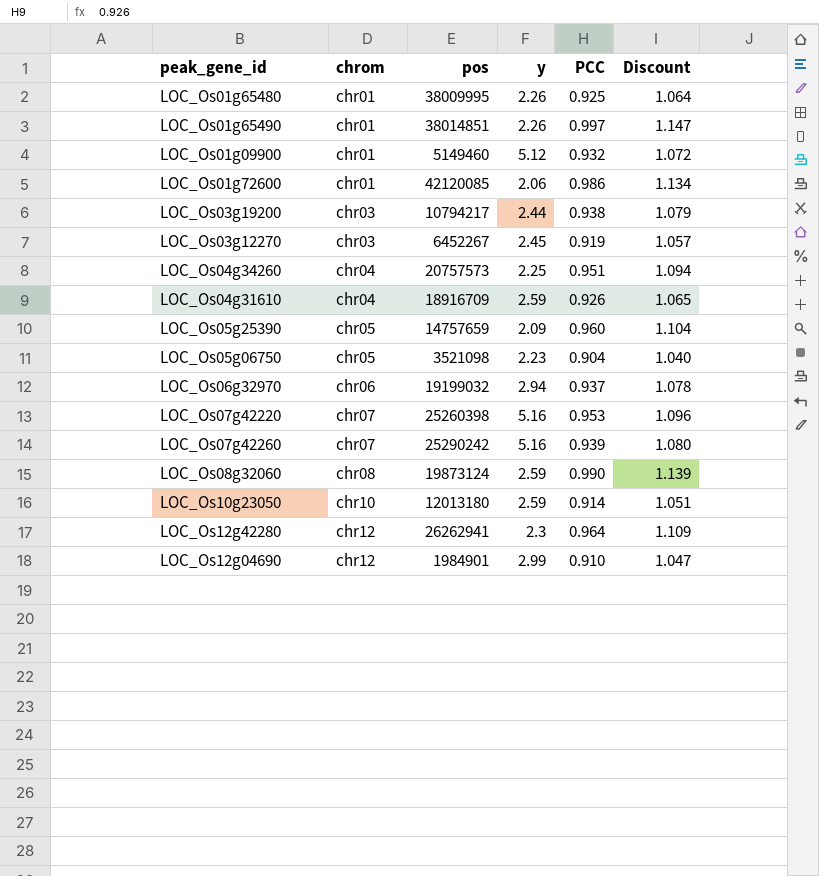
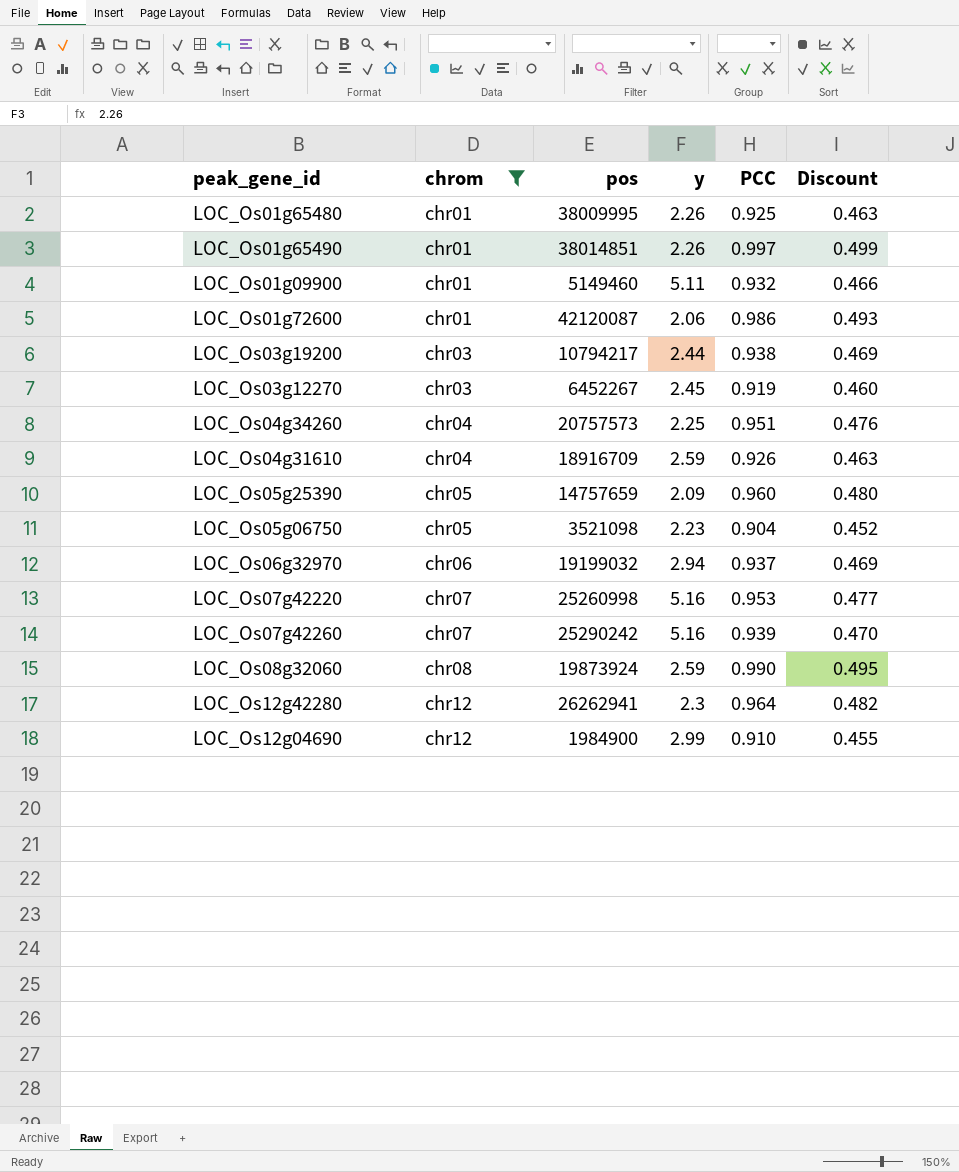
filter: none -> chrom != chr10
column Discount | formula: [PCC] * 1.15 -> [PCC] * 0.5
LOC_Os01g09900 | y: 5.12 -> 5.11
LOC_Os01g72600 | pos: 42120085 -> 42120087
LOC_Os07g42220 | pos: 25260398 -> 25260998
LOC_Os08g32060 | pos: 19873124 -> 19873924
LOC_Os12g04690 | pos: 1984901 -> 1984900

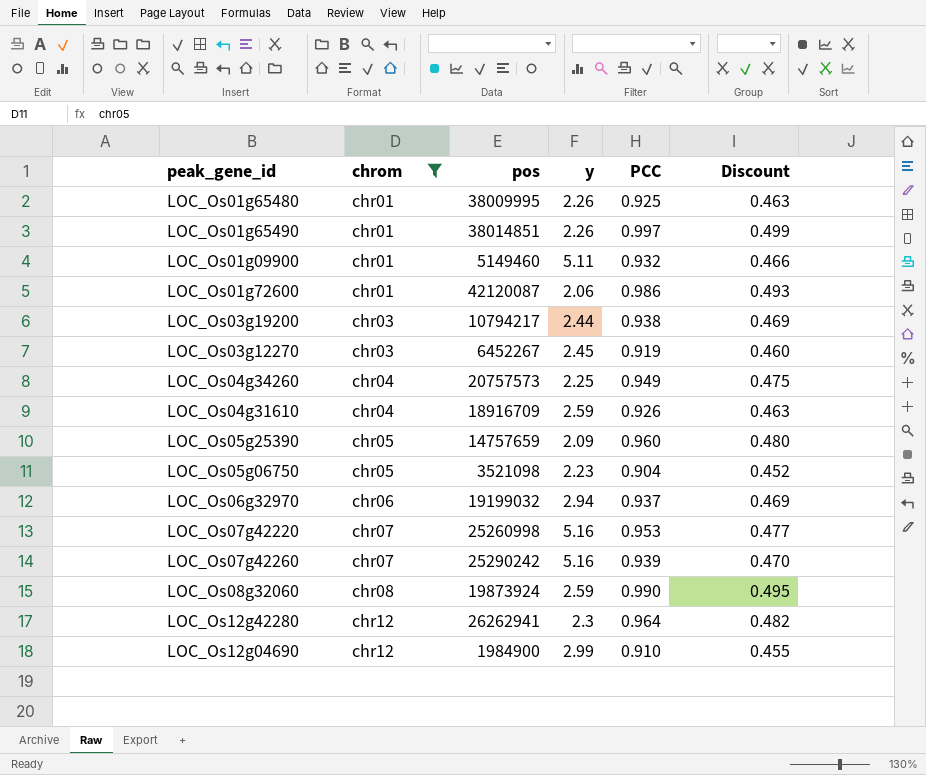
LOC_Os04g34260 | PCC: 0.951 -> 0.949
LOC_Os04g34260 | Discount: 0.476 -> 0.475

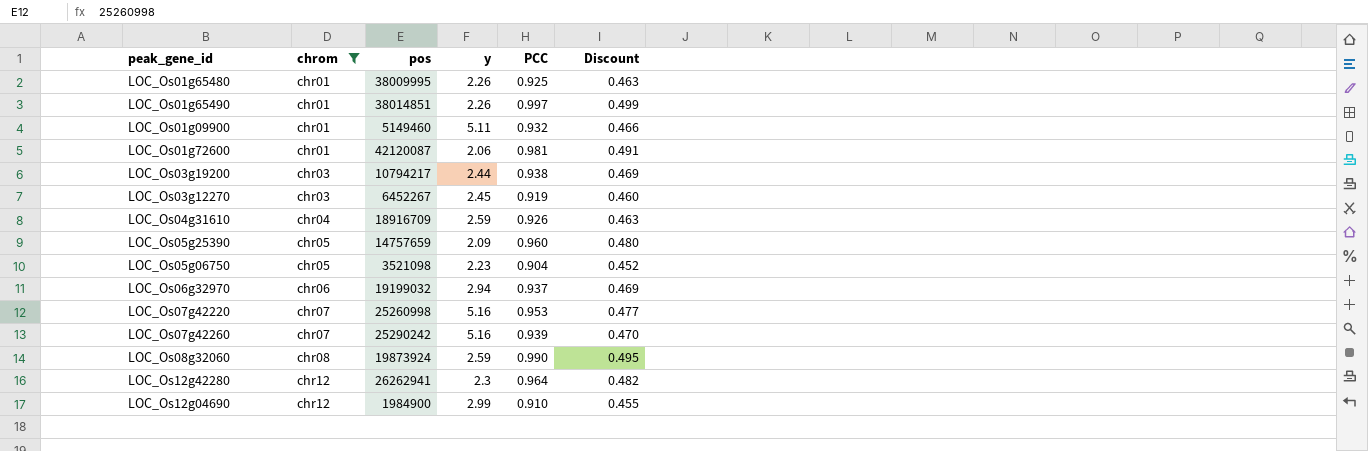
row LOC_Os04g34260: chr04 | 20757573 | 2.25 | 0.949 | 0.475 -> none
LOC_Os01g72600 | PCC: 0.986 -> 0.981
LOC_Os01g72600 | Discount: 0.493 -> 0.491

